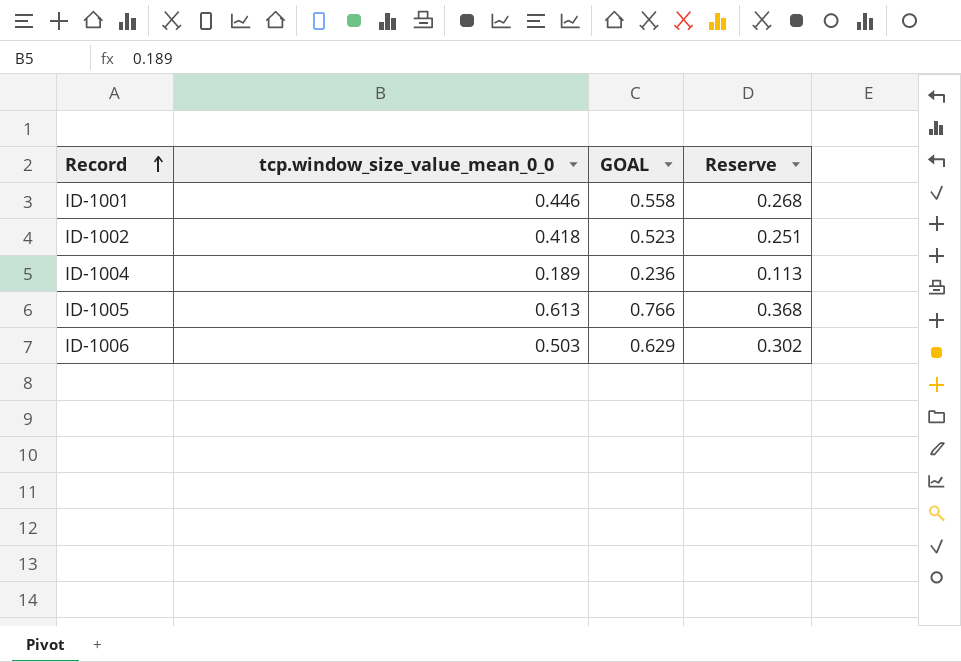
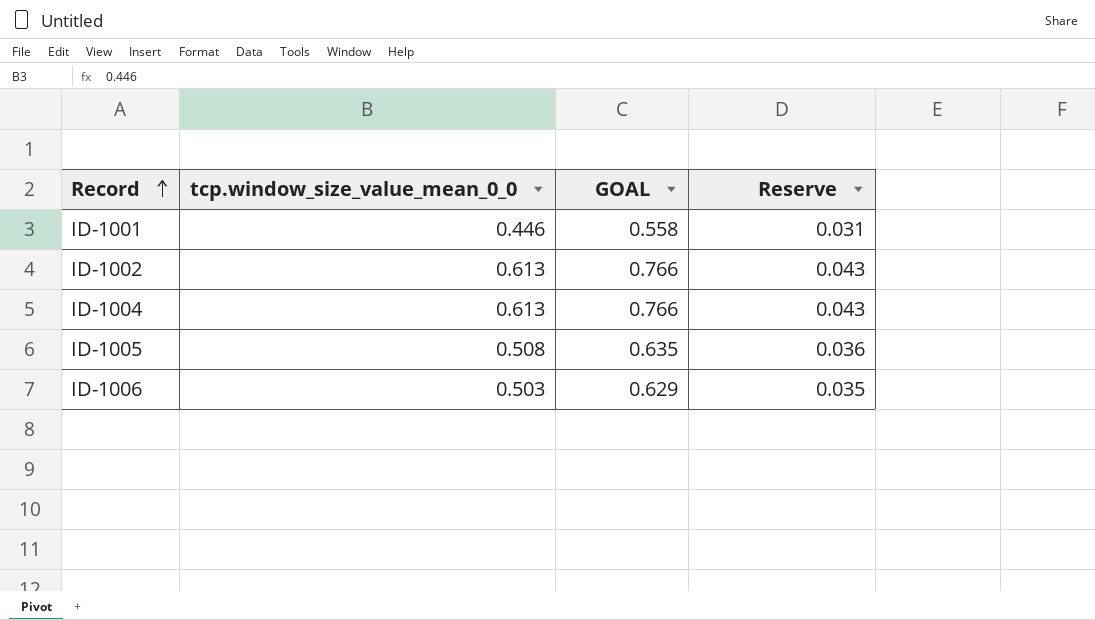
column Reserve | formula: [tcp.window_size_value_mean_0_0] * 0.6 -> [tcp.window_size_value_mean_0_0] * 0.07
ID-1002 | tcp.window_size_value_mean_0_0: 0.418 -> 0.613
ID-1002 | GOAL: 0.523 -> 0.766
ID-1004 | tcp.window_size_value_mean_0_0: 0.189 -> 0.613
ID-1004 | GOAL: 0.236 -> 0.766
ID-1005 | tcp.window_size_value_mean_0_0: 0.613 -> 0.508
ID-1005 | GOAL: 0.766 -> 0.635

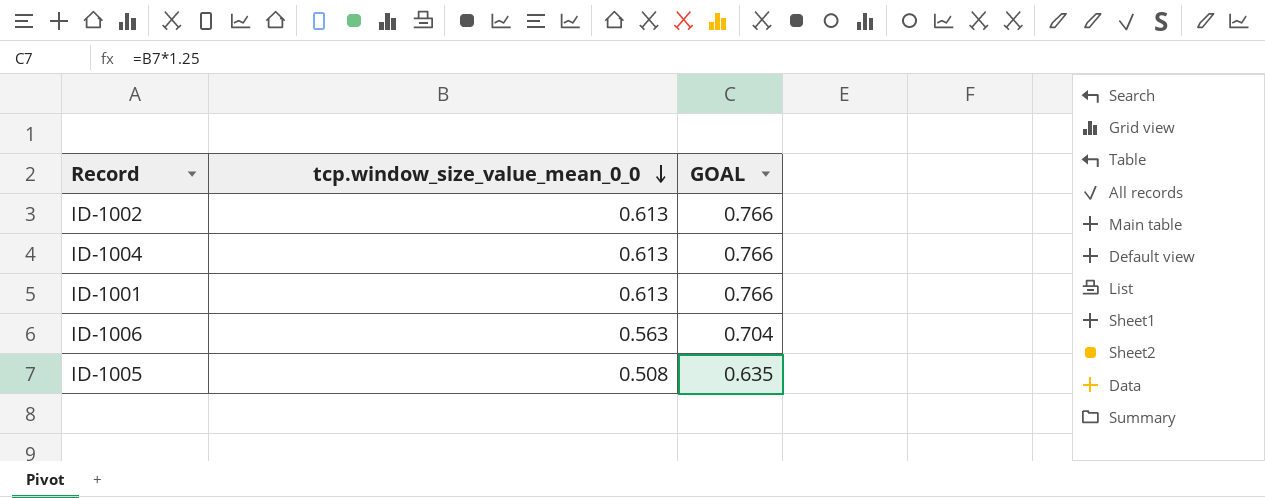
row order: Record ascending -> tcp.window_size_value_mean_0_0 descending
column Reserve | formula: [tcp.window_size_value_mean_0_0] * 0.07 -> none
ID-1001 | tcp.window_size_value_mean_0_0: 0.446 -> 0.613
ID-1001 | GOAL: 0.558 -> 0.766
ID-1006 | tcp.window_size_value_mean_0_0: 0.503 -> 0.563
ID-1006 | GOAL: 0.629 -> 0.704

